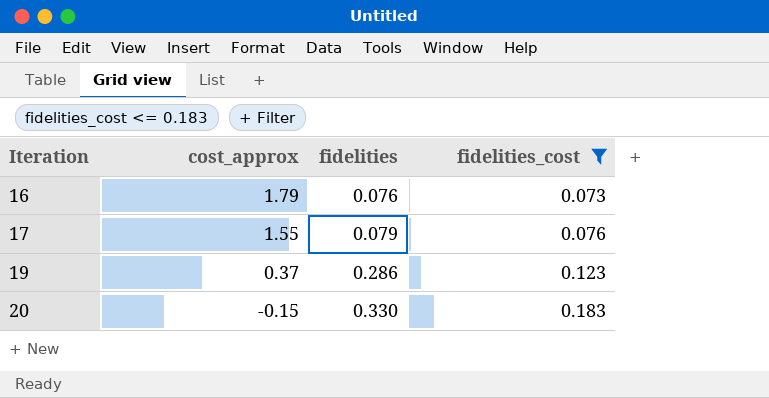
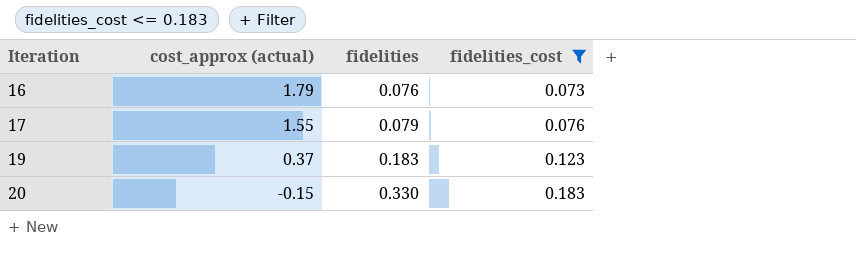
column name: cost_approx -> cost_approx (actual)
19 | fidelities: 0.286 -> 0.183

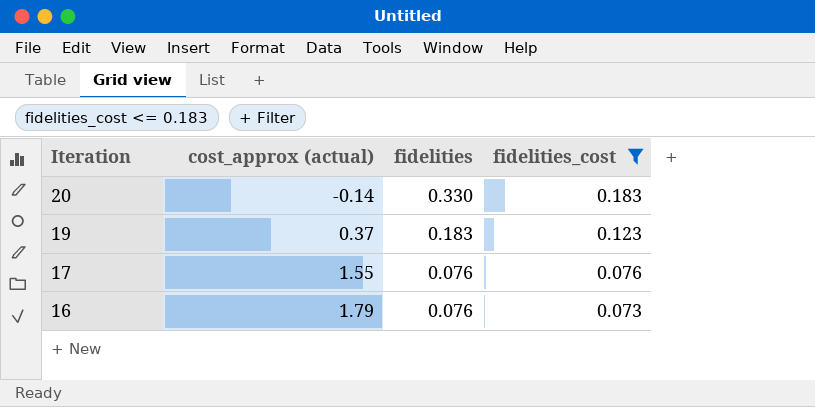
row order: Iteration ascending -> Iteration descending
20 | cost_approx (actual): -0.15 -> -0.14
17 | fidelities: 0.079 -> 0.076

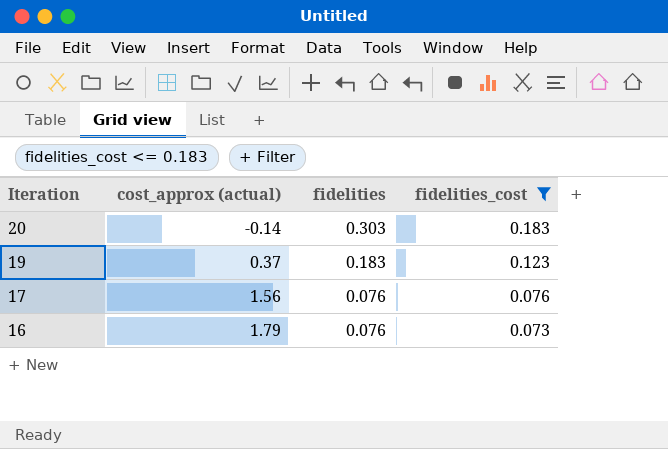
20 | fidelities: 0.330 -> 0.303
17 | cost_approx (actual): 1.55 -> 1.56

